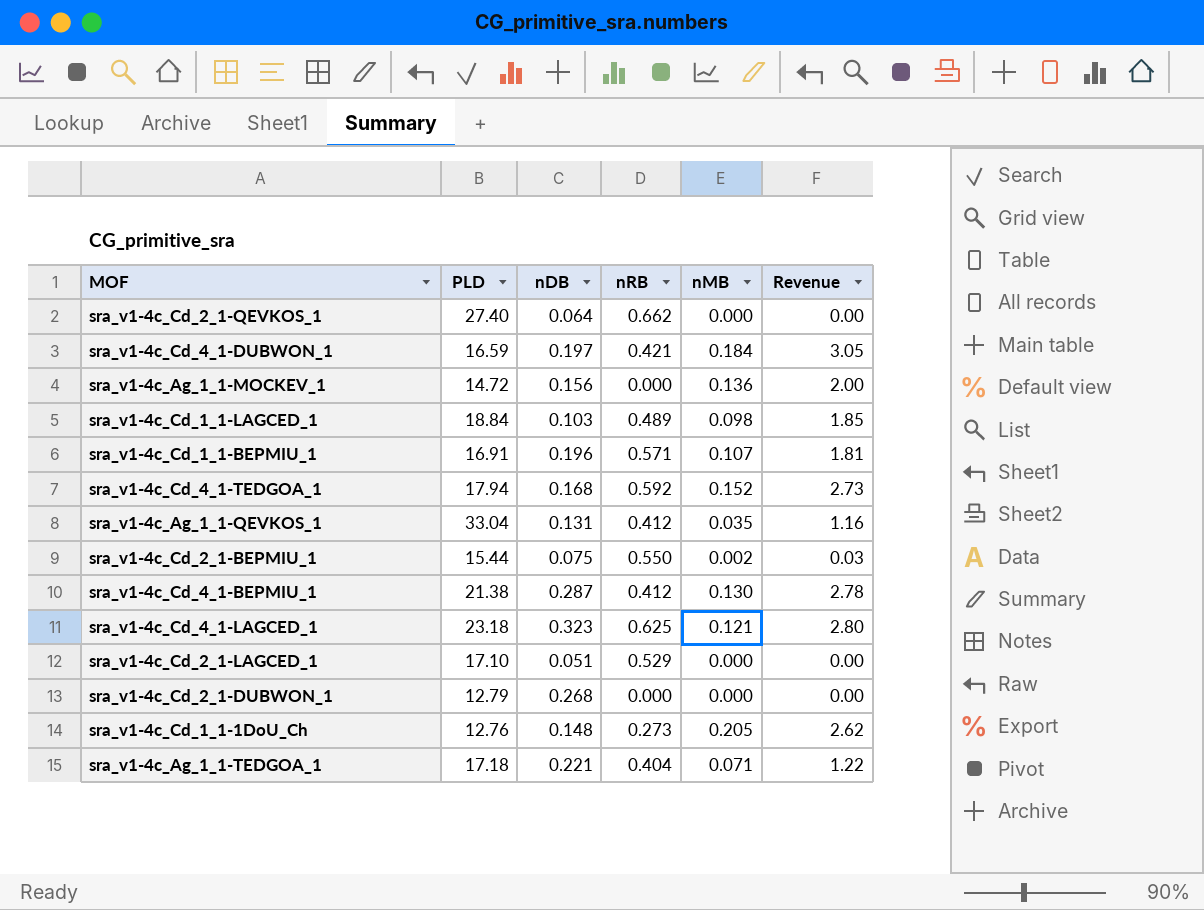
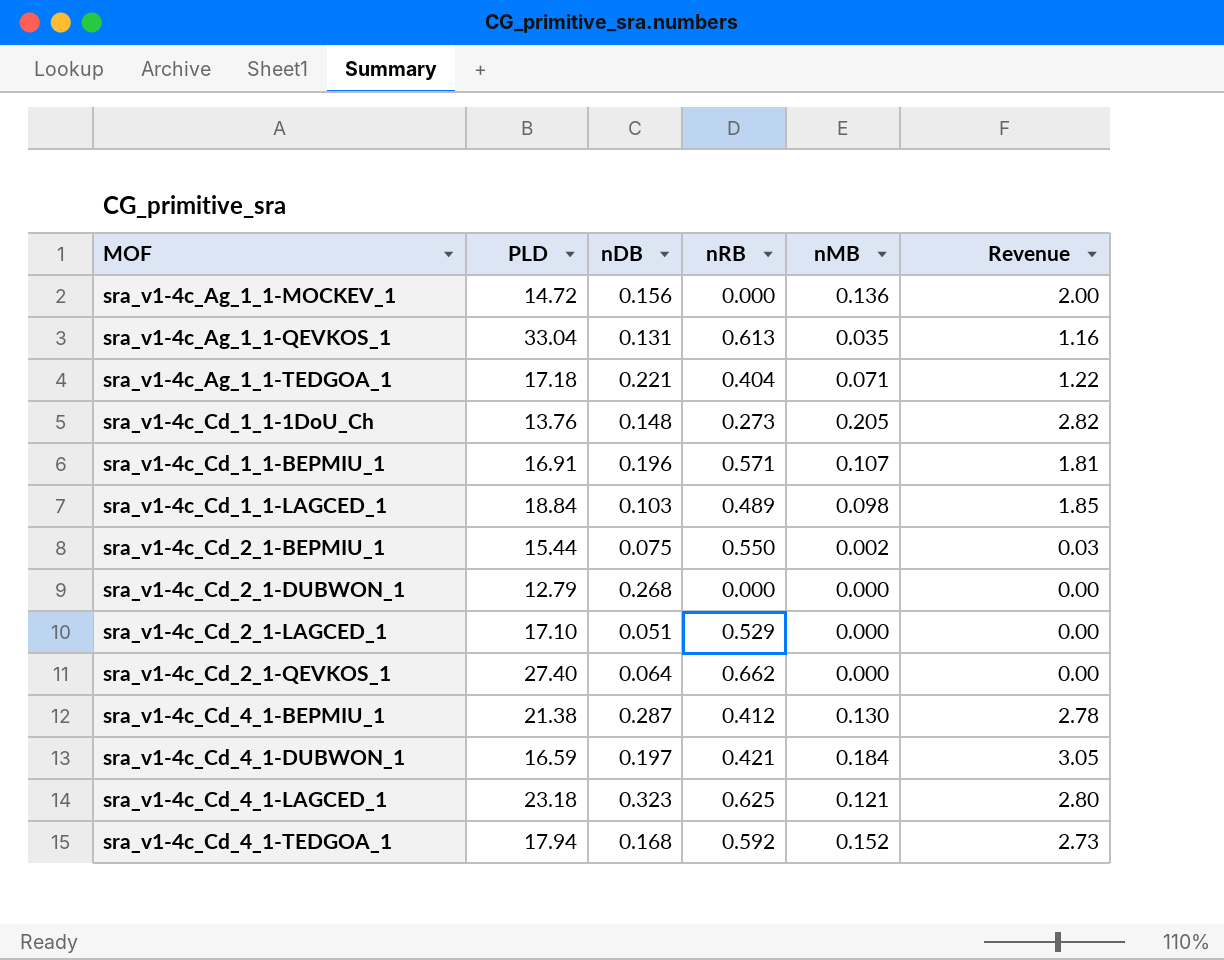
row order: none -> MOF ascending
sra_v1-4c_Ag_1_1-QEVKOS_1 | nRB: 0.412 -> 0.613
sra_v1-4c_Cd_1_1-1DoU_Ch | PLD: 12.76 -> 13.76
sra_v1-4c_Cd_1_1-1DoU_Ch | Revenue: 2.62 -> 2.82

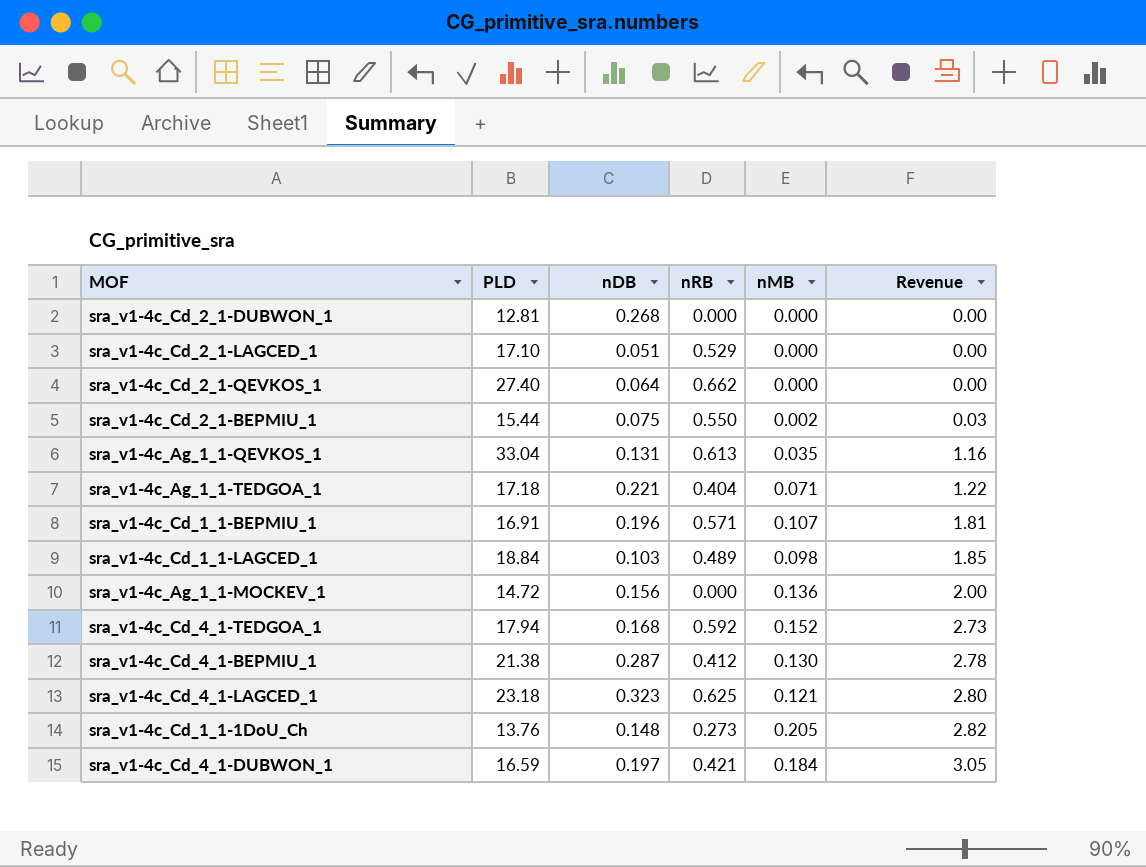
row order: MOF ascending -> Revenue ascending
sra_v1-4c_Cd_2_1-DUBWON_1 | PLD: 12.79 -> 12.81

